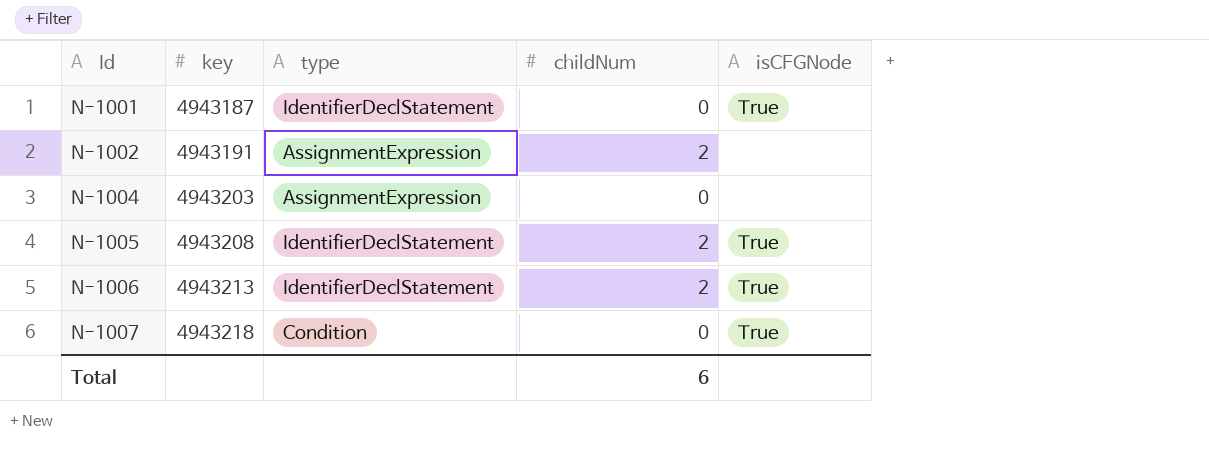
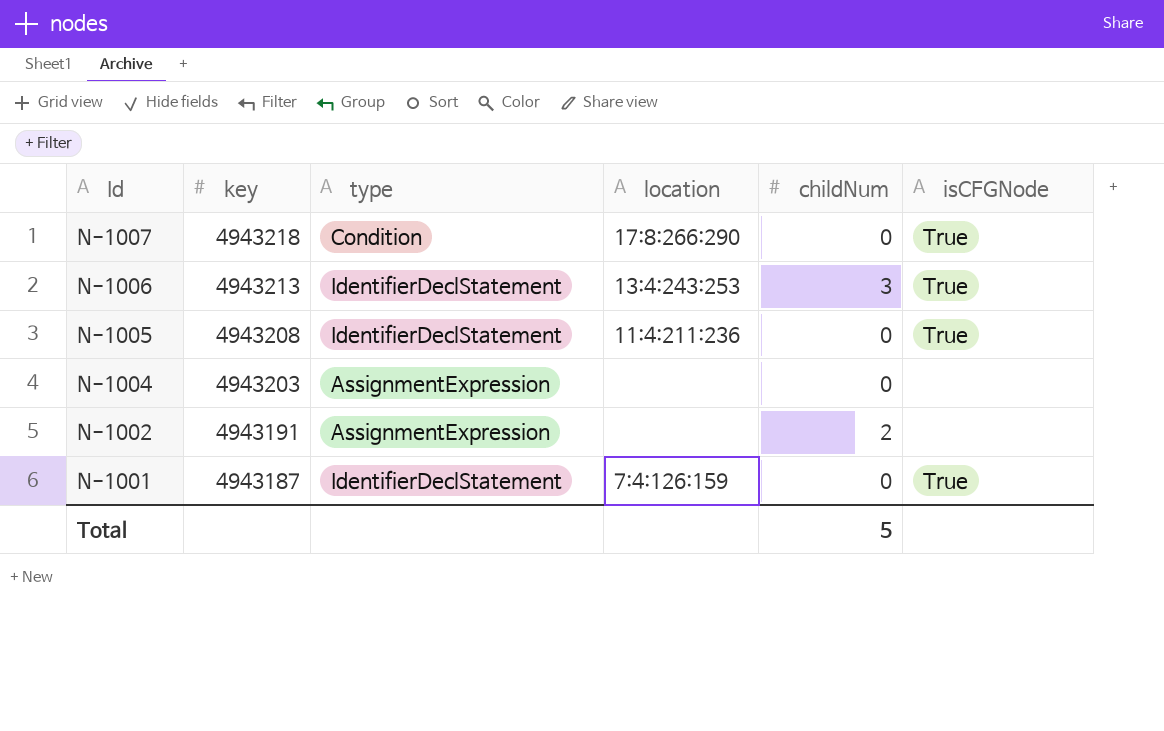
row order: Id ascending -> Id descending
column location | position: none -> 4
N-1006 | childNum: 2 -> 3
N-1005 | childNum: 2 -> 0
Total | childNum: 6 -> 5

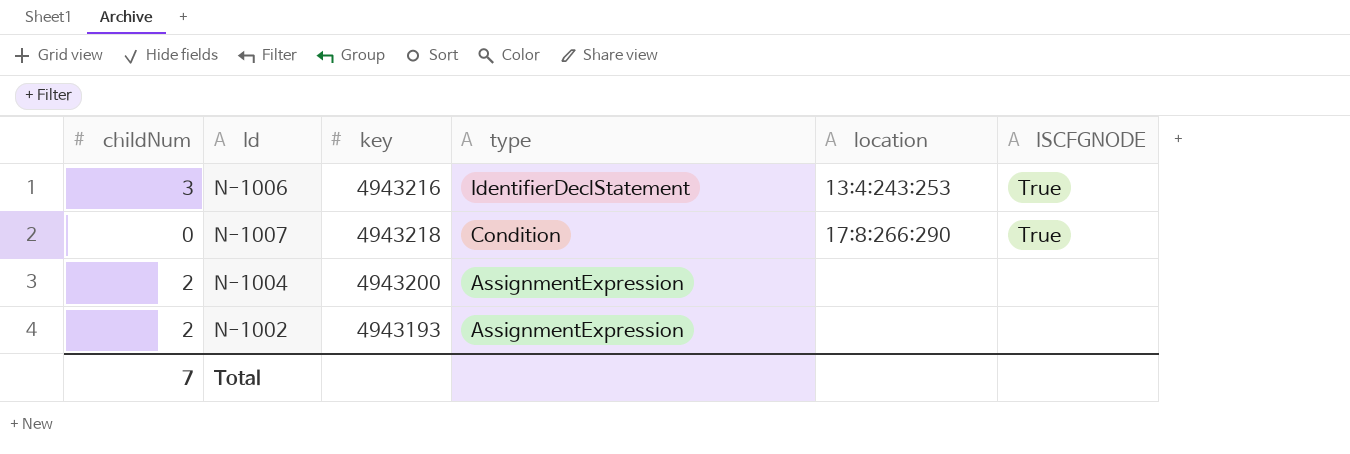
row order: Id descending -> type descending
column childNum | position: 5 -> 1
column name: isCFGNode -> ISCFGNODE
row N-1005: 4943208 | IdentifierDeclStatement | 11:4:211:236 | 0 | True -> none
row N-1001: 4943187 | IdentifierDeclStatement | 7:4:126:159 | 0 | True -> none
N-1006 | key: 4943213 -> 4943216
N-1004 | childNum: 0 -> 2
N-1004 | key: 4943203 -> 4943200
N-1002 | key: 4943191 -> 4943193
Total | childNum: 5 -> 7

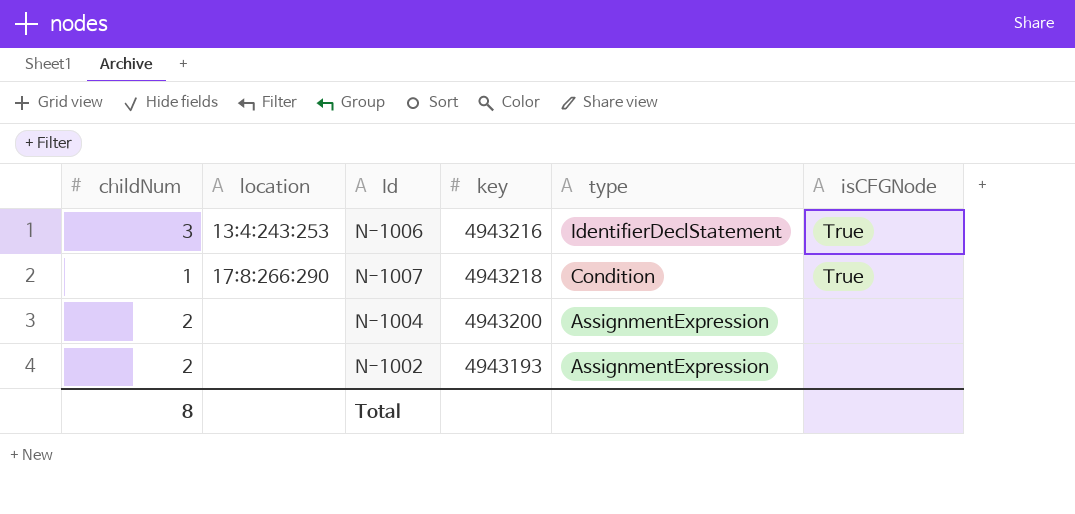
column location | position: 5 -> 2
column name: ISCFGNODE -> isCFGNode
N-1007 | childNum: 0 -> 1
Total | childNum: 7 -> 8

